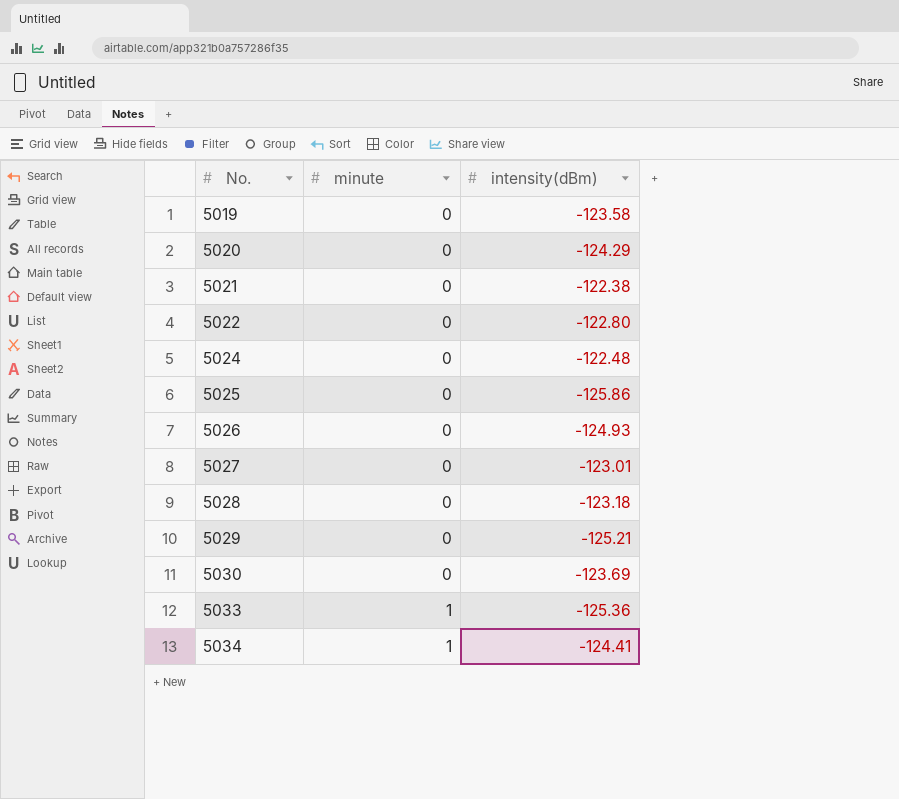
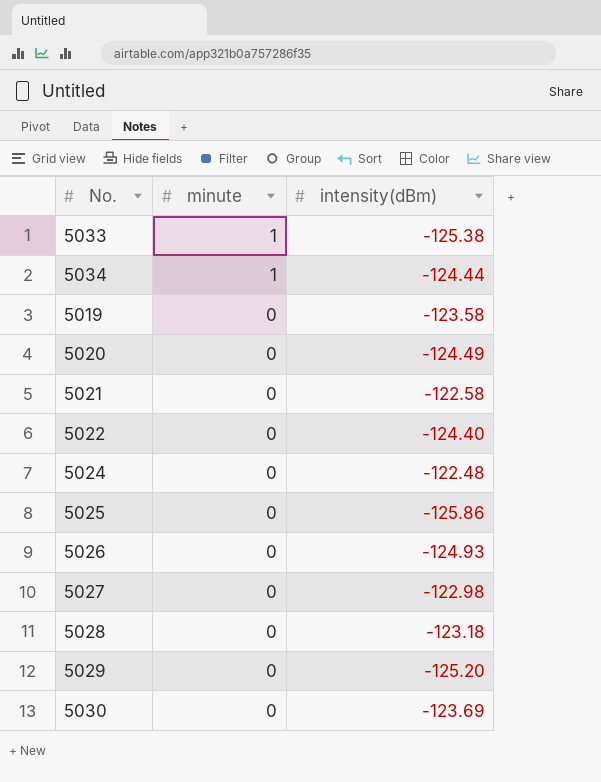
row order: No. ascending -> minute descending
5033 | intensity(dBm): -125.36 -> -125.38
5034 | intensity(dBm): -124.41 -> -124.44
5020 | intensity(dBm): -124.29 -> -124.49
5021 | intensity(dBm): -122.38 -> -122.58
5022 | intensity(dBm): -122.80 -> -124.40
5027 | intensity(dBm): -123.01 -> -122.98
5029 | intensity(dBm): -125.21 -> -125.20

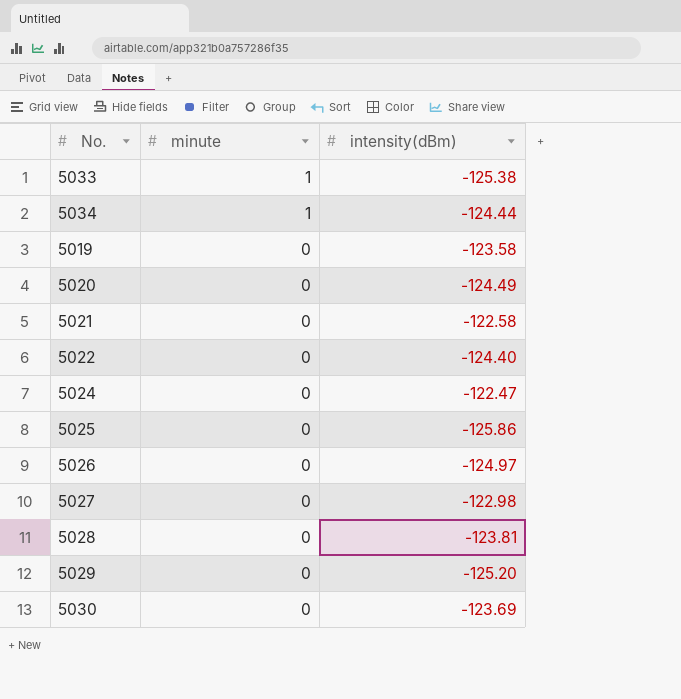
5024 | intensity(dBm): -122.48 -> -122.47
5026 | intensity(dBm): -124.93 -> -124.97
5028 | intensity(dBm): -123.18 -> -123.81

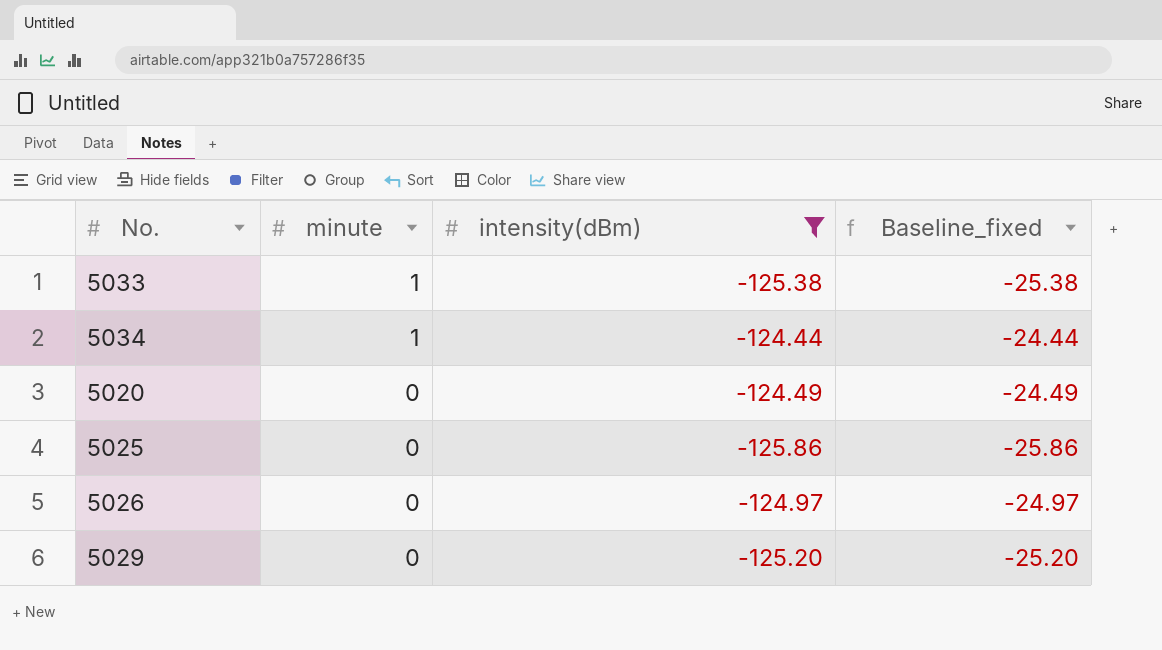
filter: none -> intensity(dBm) <= -124.44
column Baseline_fixed | formula: none -> [intensity(dBm)] + 100

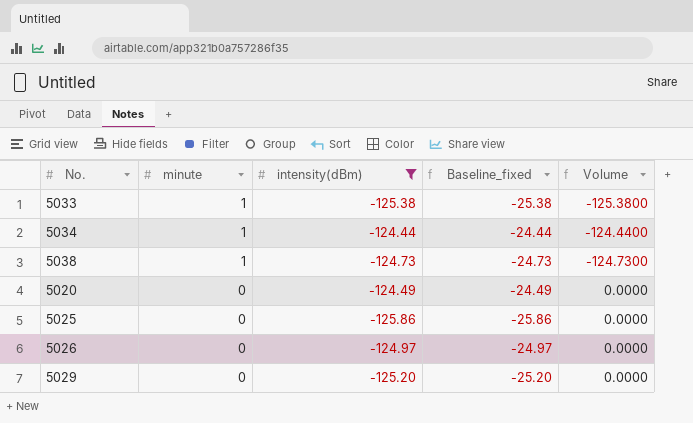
column Volume | formula: none -> [minute] * [intensity(dBm)]
row 5038: none -> 1 | -124.73 | -24.73 | -124.7300

